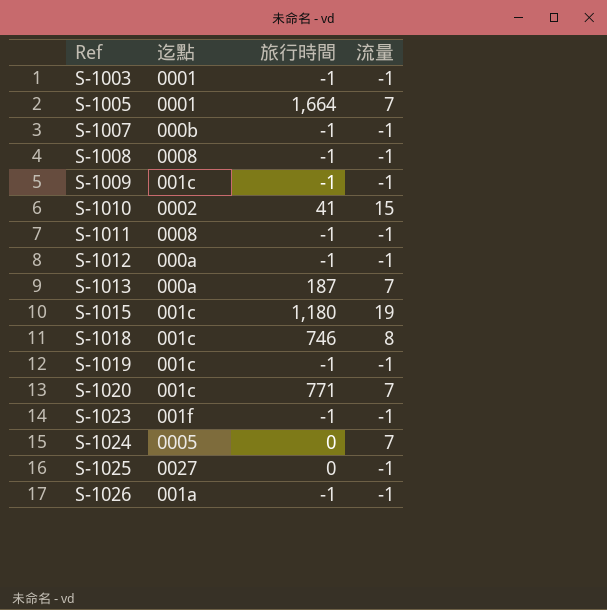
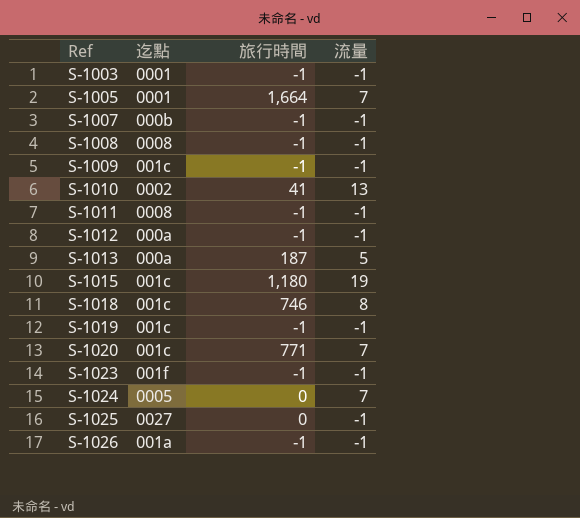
S-1010 | 流量: 15 -> 13
S-1013 | 流量: 7 -> 5

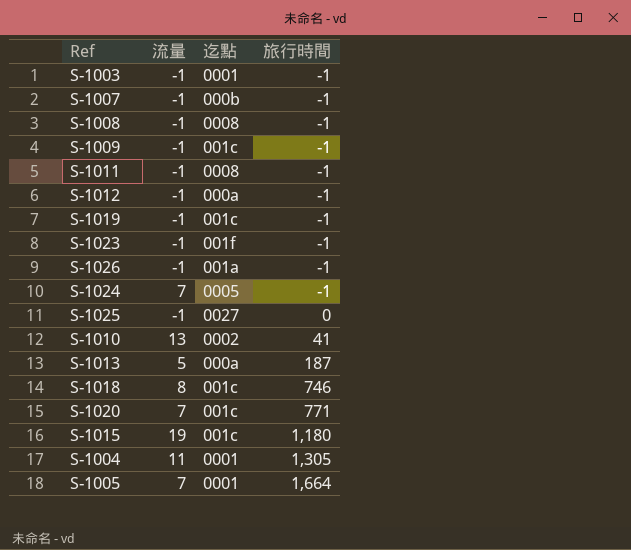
row order: Ref ascending -> 旅行時間 ascending
column 流量 | position: 4 -> 2
S-1024 | 旅行時間: 0 -> -1
row S-1004: none -> 11 | 0001 | 1,305

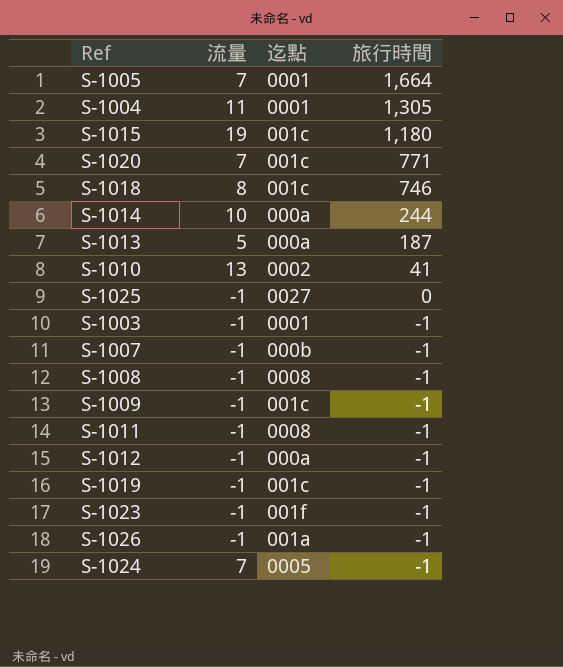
row order: 旅行時間 ascending -> 旅行時間 descending
row S-1014: none -> 10 | 000a | 244

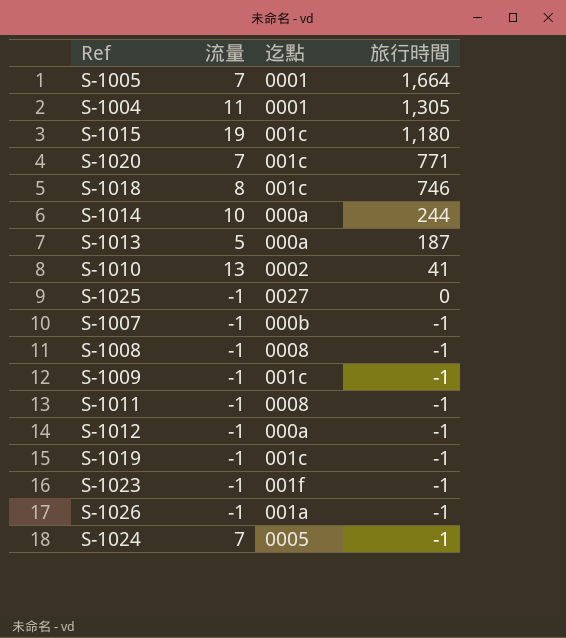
row S-1003: -1 | 0001 | -1 -> none

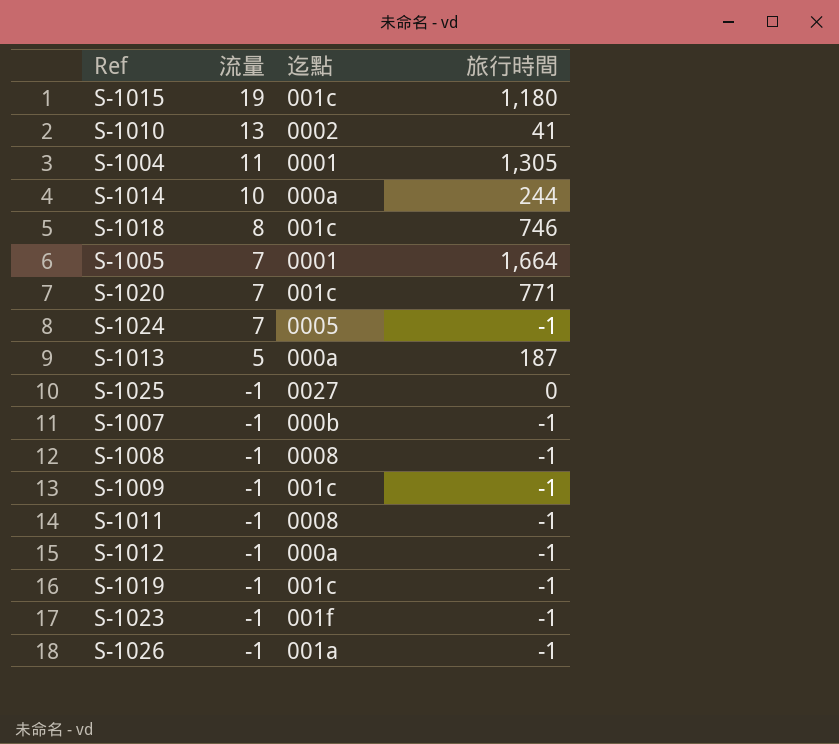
row order: 旅行時間 descending -> 流量 descending

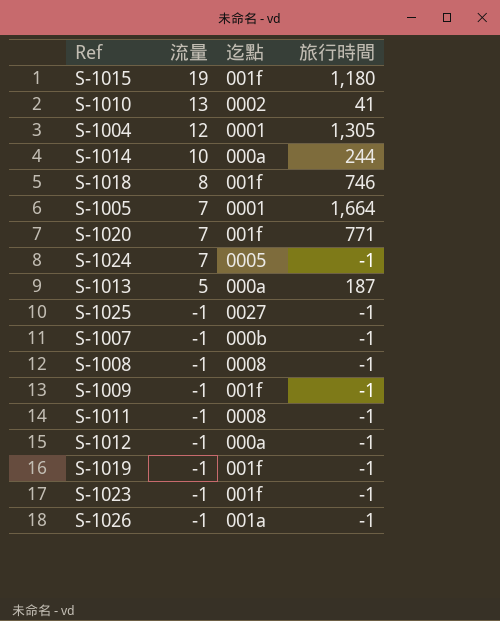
S-1015 | 迄點: 001c -> 001f
S-1004 | 流量: 11 -> 12
S-1018 | 迄點: 001c -> 001f
S-1020 | 迄點: 001c -> 001f
S-1025 | 旅行時間: 0 -> -1
S-1009 | 迄點: 001c -> 001f
S-1019 | 迄點: 001c -> 001f

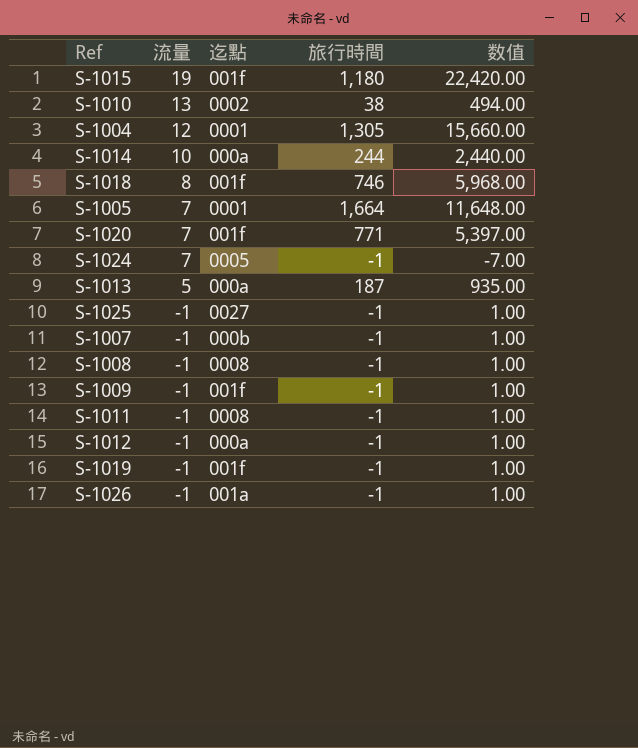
column 数值 | formula: none -> [流量] * [旅行時間]
row S-1023: -1 | 001f | -1 -> none
S-1010 | 旅行時間: 41 -> 38

